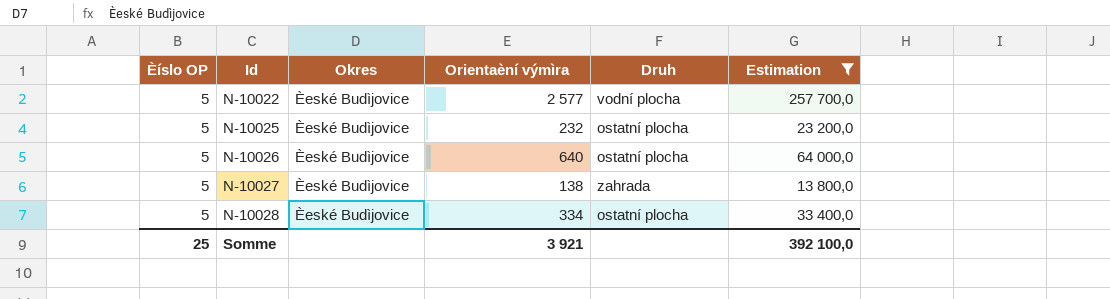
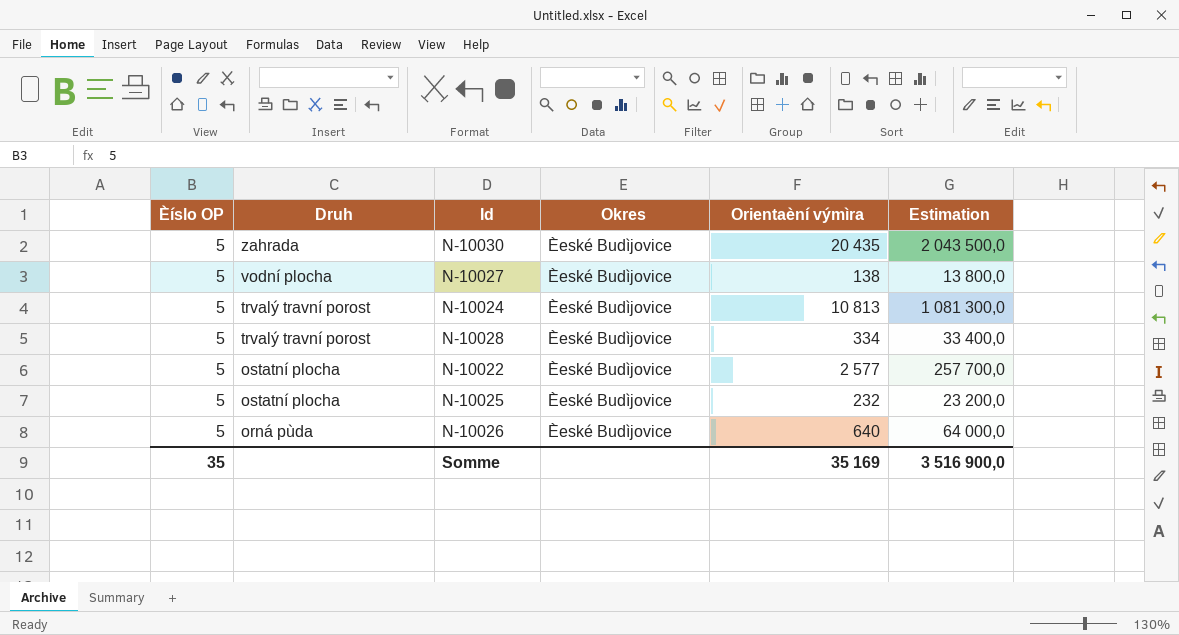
filter: Estimation <= 257 700,0 -> none
row order: Id ascending -> Druh descending
column Druh | position: 5 -> 2
N-10027 | Druh: zahrada -> vodní plocha
N-10028 | Druh: ostatní plocha -> trvalý travní porost
N-10022 | Druh: vodní plocha -> ostatní plocha
N-10026 | Druh: ostatní plocha -> orná pùda
Somme | Èíslo OP: 25 -> 35
Somme | Orientaèní výmìra: 3 921 -> 35 169
Somme | Estimation: 392 100,0 -> 3 516 900,0

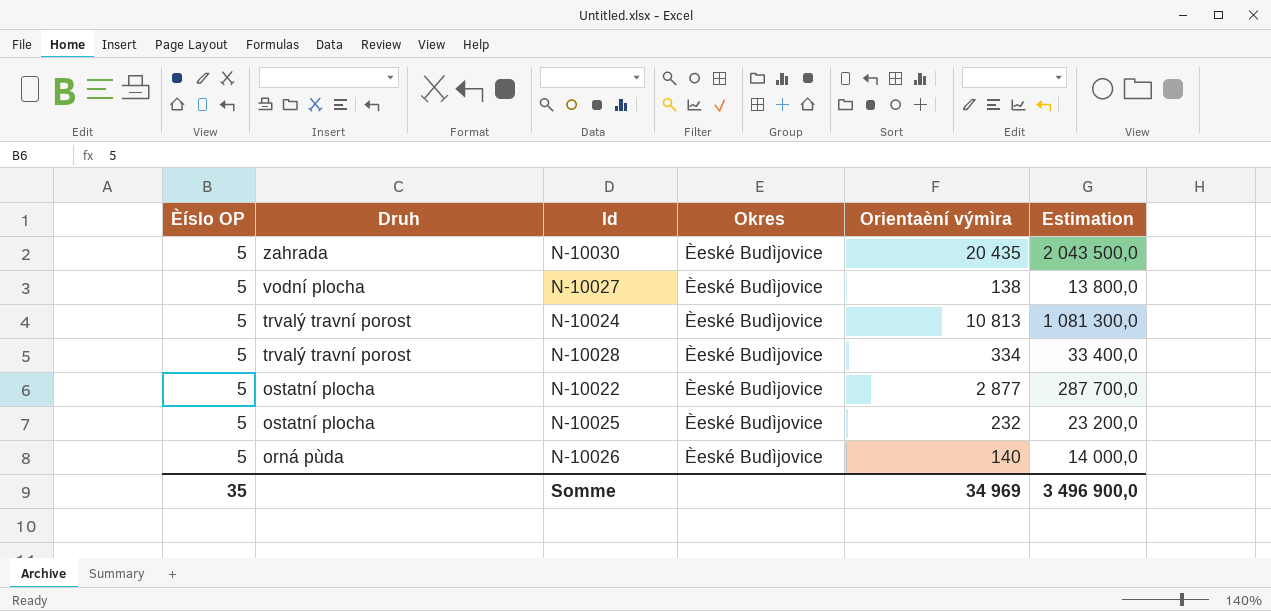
N-10022 | Orientaèní výmìra: 2 577 -> 2 877
N-10022 | Estimation: 257 700,0 -> 287 700,0
N-10026 | Orientaèní výmìra: 640 -> 140
N-10026 | Estimation: 64 000,0 -> 14 000,0
Somme | Orientaèní výmìra: 35 169 -> 34 969
Somme | Estimation: 3 516 900,0 -> 3 496 900,0

